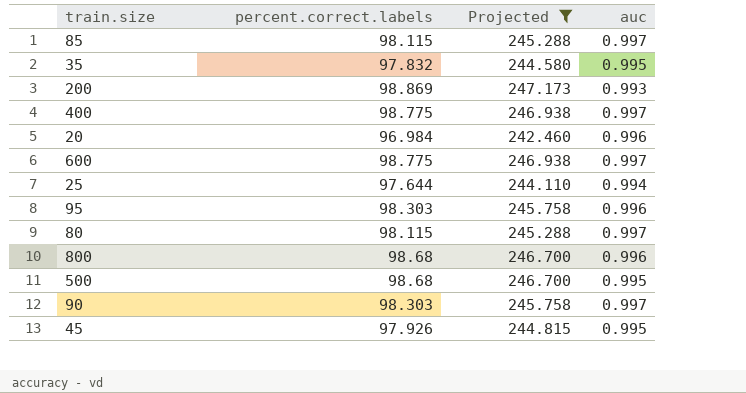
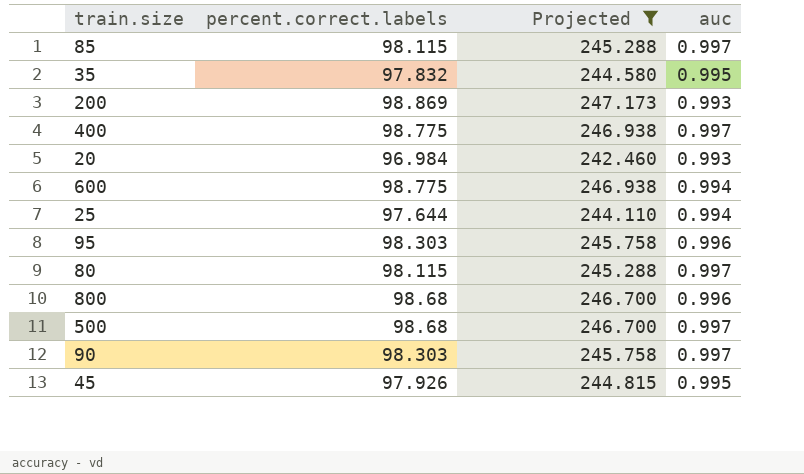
20 | auc: 0.996 -> 0.993
600 | auc: 0.997 -> 0.994
500 | auc: 0.995 -> 0.997

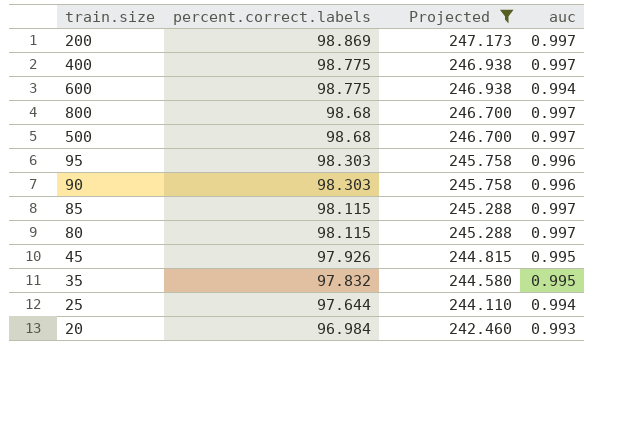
row order: none -> percent.correct.labels descending
200 | auc: 0.993 -> 0.997
800 | auc: 0.996 -> 0.997
90 | auc: 0.997 -> 0.996

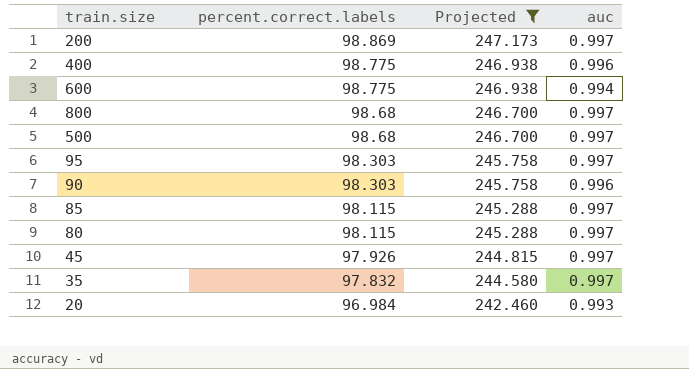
row 25: 97.644 | 244.110 | 0.994 -> none
400 | auc: 0.997 -> 0.996
95 | auc: 0.996 -> 0.997
45 | auc: 0.995 -> 0.997
35 | auc: 0.995 -> 0.997

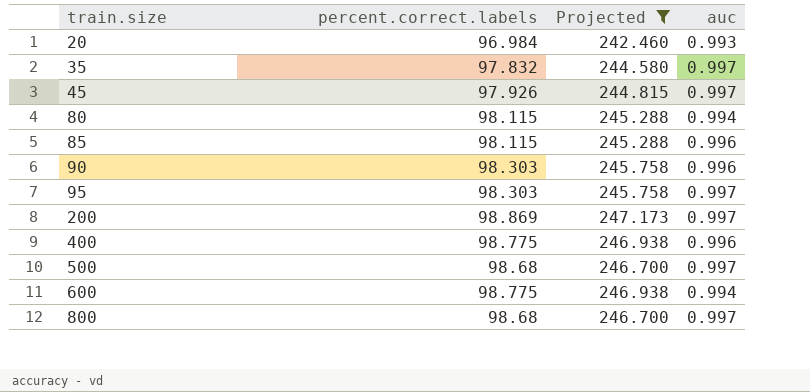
row order: percent.correct.labels descending -> train.size ascending
80 | auc: 0.997 -> 0.994
85 | auc: 0.997 -> 0.996

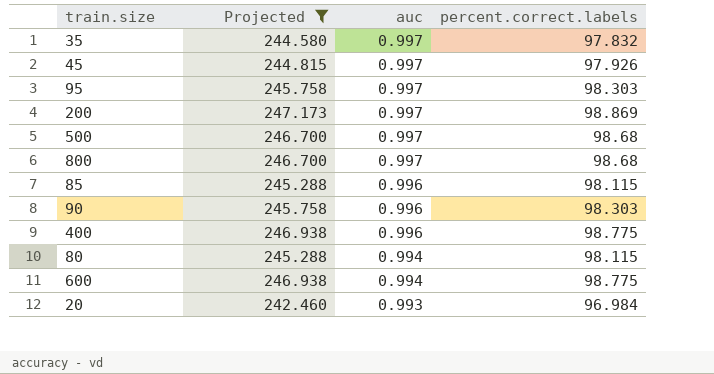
row order: train.size ascending -> auc descending
column percent.correct.labels | position: 2 -> 4

